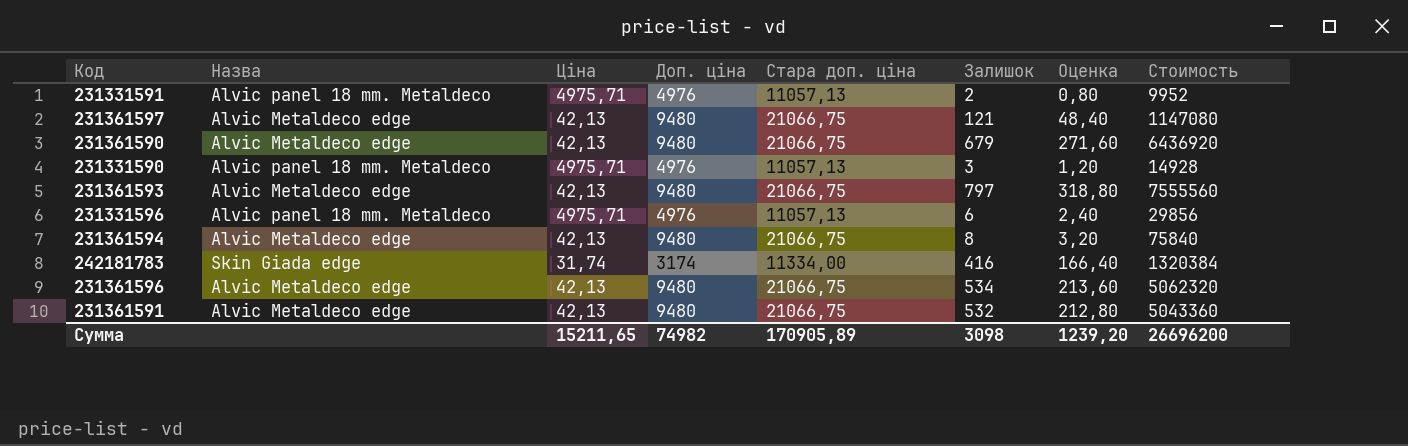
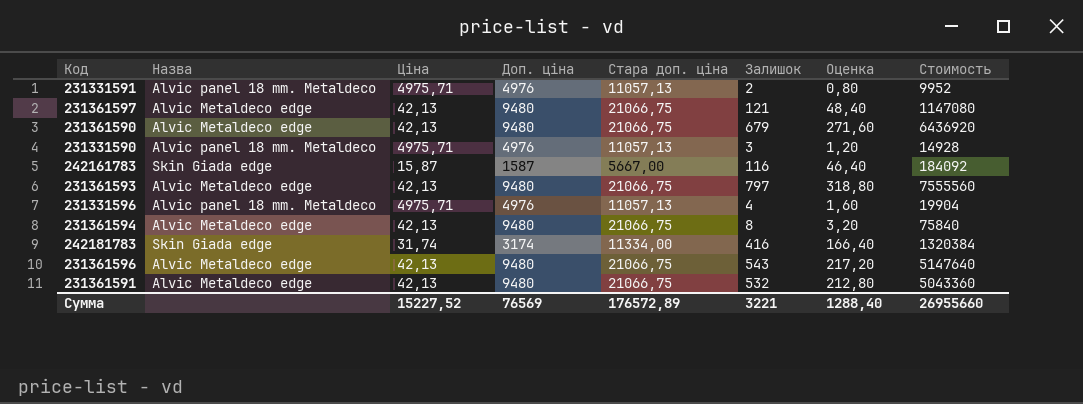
row 242161783: none -> Skin Giada edge | 15,87 | 1587 | 5667,00 | 116 | 46,40 | 184092
231331596 | Залишок: 6 -> 4
231331596 | Оценка: 2,40 -> 1,60
231331596 | Стоимость: 29856 -> 19904
231361596 | Залишок: 534 -> 543
231361596 | Оценка: 213,60 -> 217,20
231361596 | Стоимость: 5062320 -> 5147640
Сумма | Ціна: 15211,65 -> 15227,52
Сумма | Доп. ціна: 74982 -> 76569
Сумма | Стара доп. ціна: 170905,89 -> 176572,89
Сумма | Залишок: 3098 -> 3221
Сумма | Оценка: 1239,20 -> 1288,40
Сумма | Стоимость: 26696200 -> 26955660

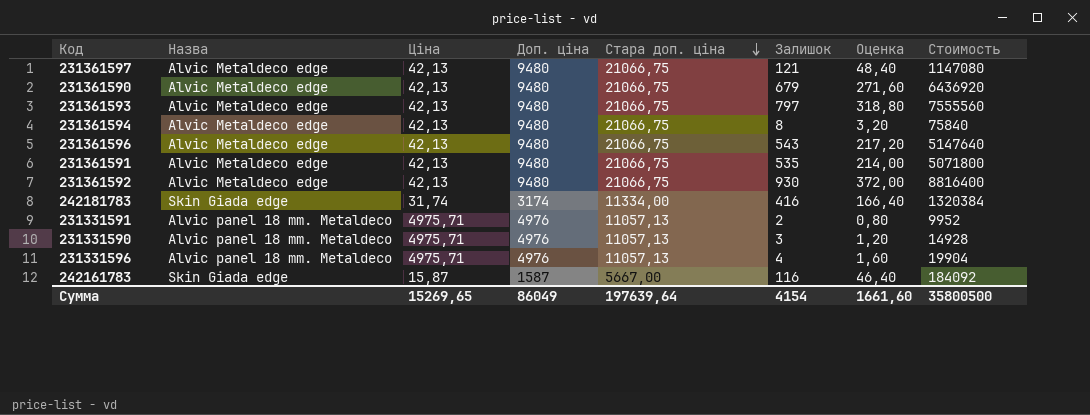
row order: none -> Стара доп. ціна descending
231361591 | Залишок: 532 -> 535
231361591 | Оценка: 212,80 -> 214,00
231361591 | Стоимость: 5043360 -> 5071800
row 231361592: none -> Alvic Metaldeco edge | 42,13 | 9480 | 21066,75 | 930 | 372,00 | 8816400
Сумма | Ціна: 15227,52 -> 15269,65
Сумма | Доп. ціна: 76569 -> 86049
Сумма | Стара доп. ціна: 176572,89 -> 197639,64
Сумма | Залишок: 3221 -> 4154
Сумма | Оценка: 1288,40 -> 1661,60
Сумма | Стоимость: 26955660 -> 35800500

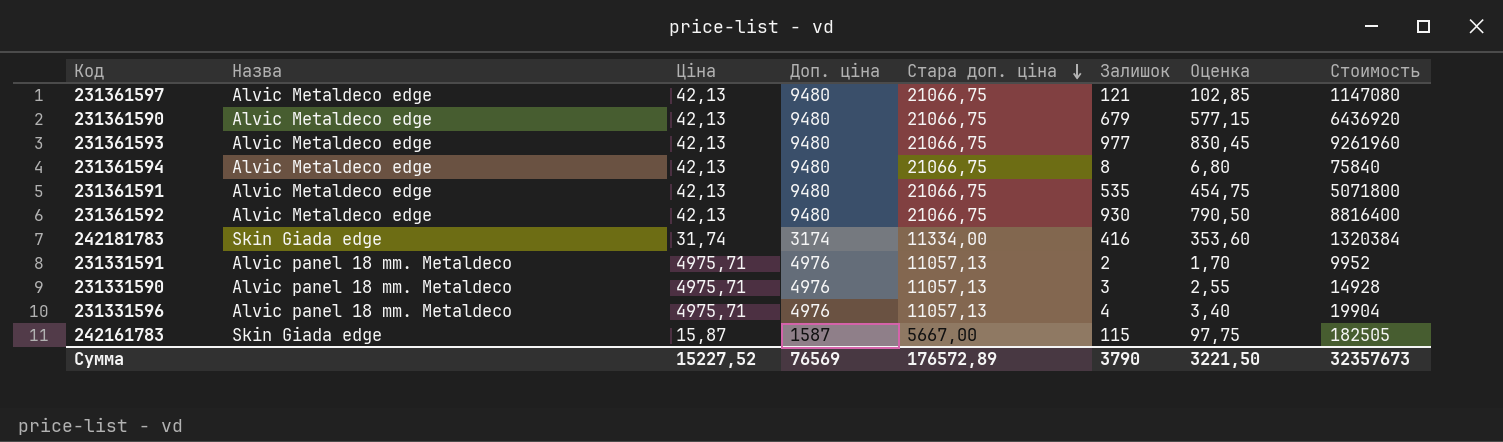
column Оценка | formula: [Залишок] * 0,4 -> [Залишок] * 0,85
row 231361596: Alvic Metaldeco edge | 42,13 | 9480 | 21066,75 | 543 | 217,20 | 5147640 -> none
231361593 | Залишок: 797 -> 977
231361593 | Стоимость: 7555560 -> 9261960
242161783 | Залишок: 116 -> 115
242161783 | Стоимость: 184092 -> 182505
Сумма | Ціна: 15269,65 -> 15227,52
Сумма | Доп. ціна: 86049 -> 76569
Сумма | Стара доп. ціна: 197639,64 -> 176572,89
Сумма | Залишок: 4154 -> 3790
Сумма | Оценка: 1661,60 -> 3221,50
Сумма | Стоимость: 35800500 -> 32357673

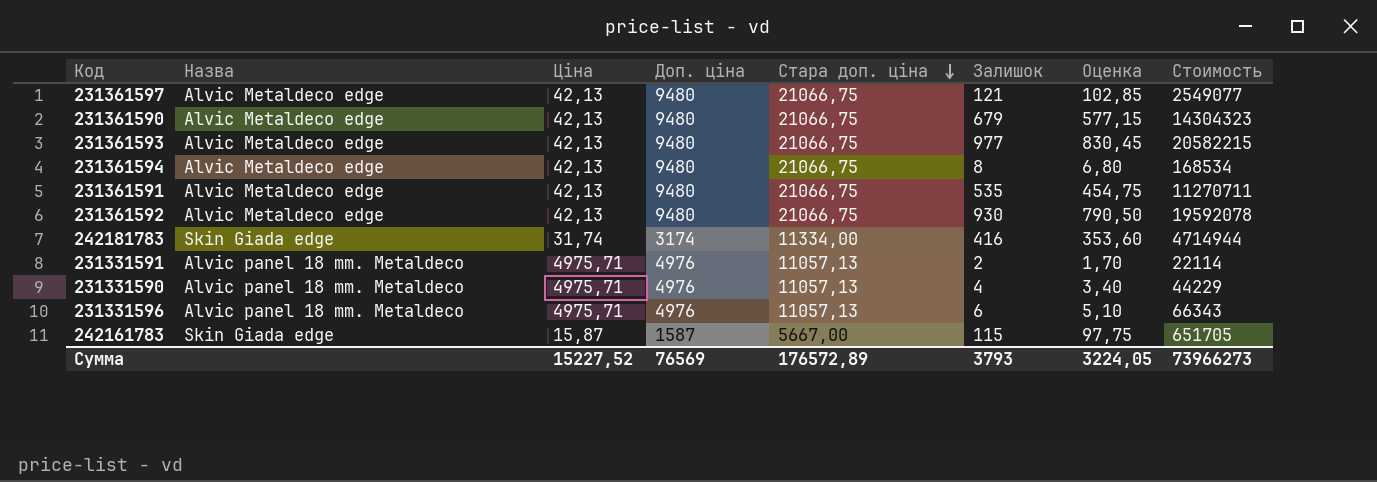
column Стоимость | formula: [Доп. ціна] * [Залишок] -> [Стара доп. ціна] * [Залишок]
231331590 | Залишок: 3 -> 4
231331590 | Оценка: 2,55 -> 3,40
231331596 | Залишок: 4 -> 6
231331596 | Оценка: 3,40 -> 5,10
Сумма | Залишок: 3790 -> 3793
Сумма | Оценка: 3221,50 -> 3224,05
Сумма | Стоимость: 32357673 -> 73966273

